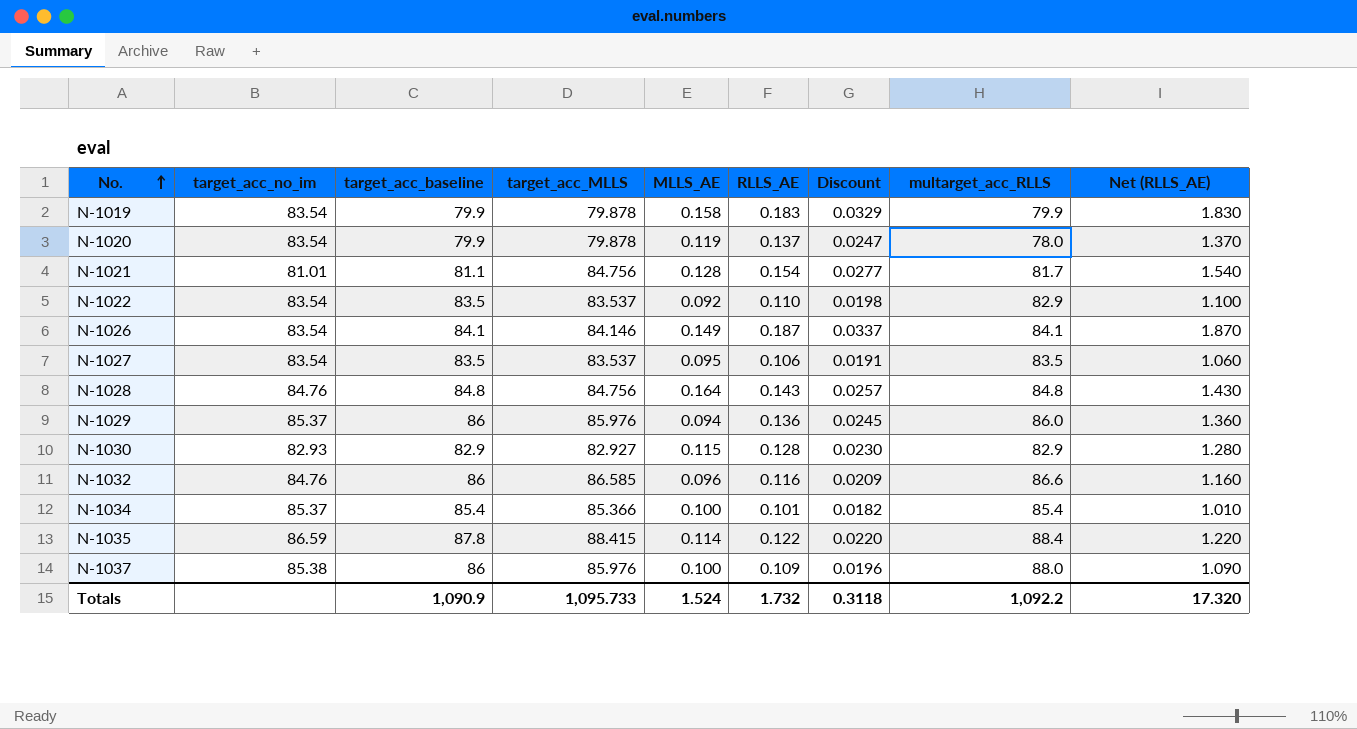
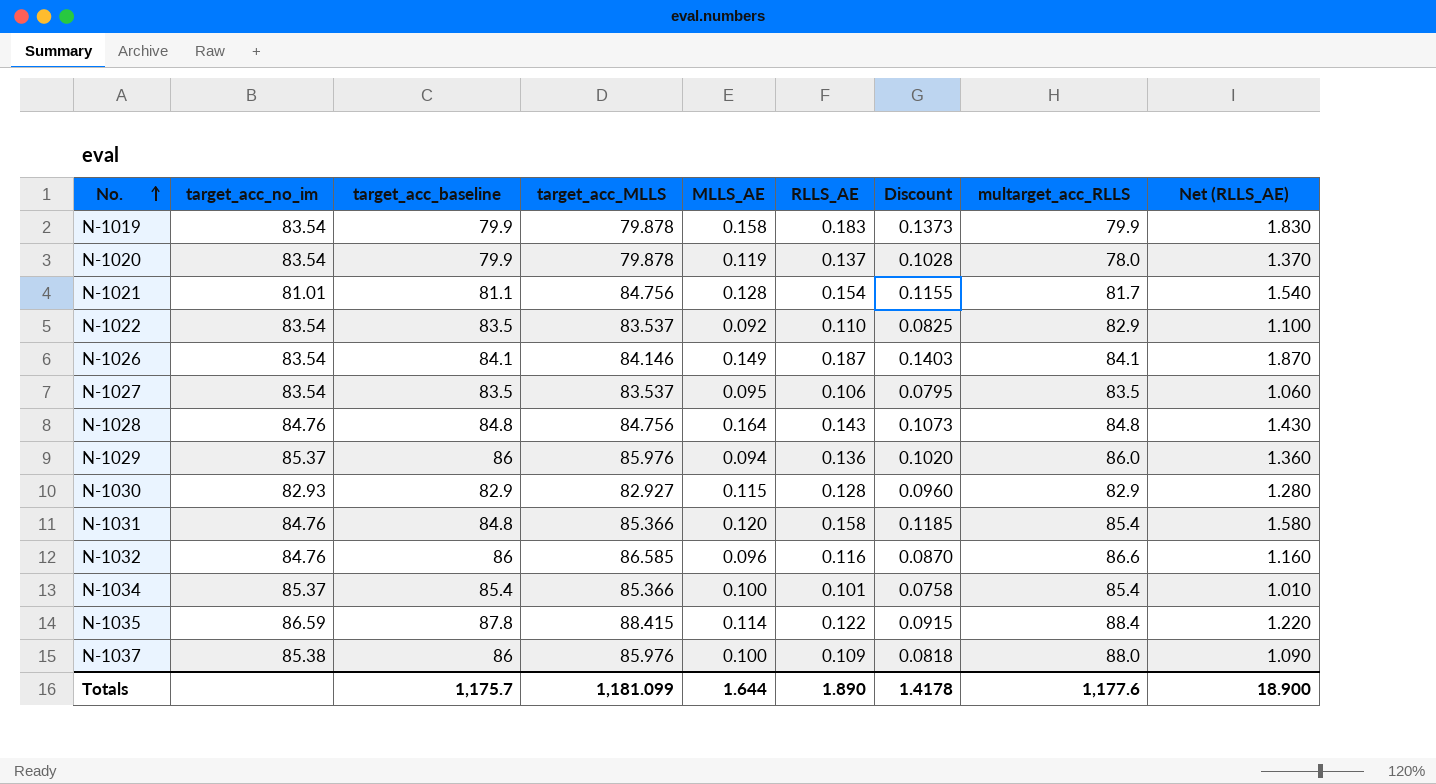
column Discount | formula: [RLLS_AE] * 0.18 -> [RLLS_AE] * 0.75
row N-1031: none -> 84.76 | 84.8 | 85.366 | 0.120 | 0.158 | 0.1185 | 85.4 | 1.580
Totals | target_acc_baseline: 1,090.9 -> 1,175.7
Totals | target_acc_MLLS: 1,095.733 -> 1,181.099
Totals | MLLS_AE: 1.524 -> 1.644
Totals | RLLS_AE: 1.732 -> 1.890
Totals | Discount: 0.3118 -> 1.4178
Totals | multarget_acc_RLLS: 1,092.2 -> 1,177.6
Totals | Net (RLLS_AE): 17.320 -> 18.900

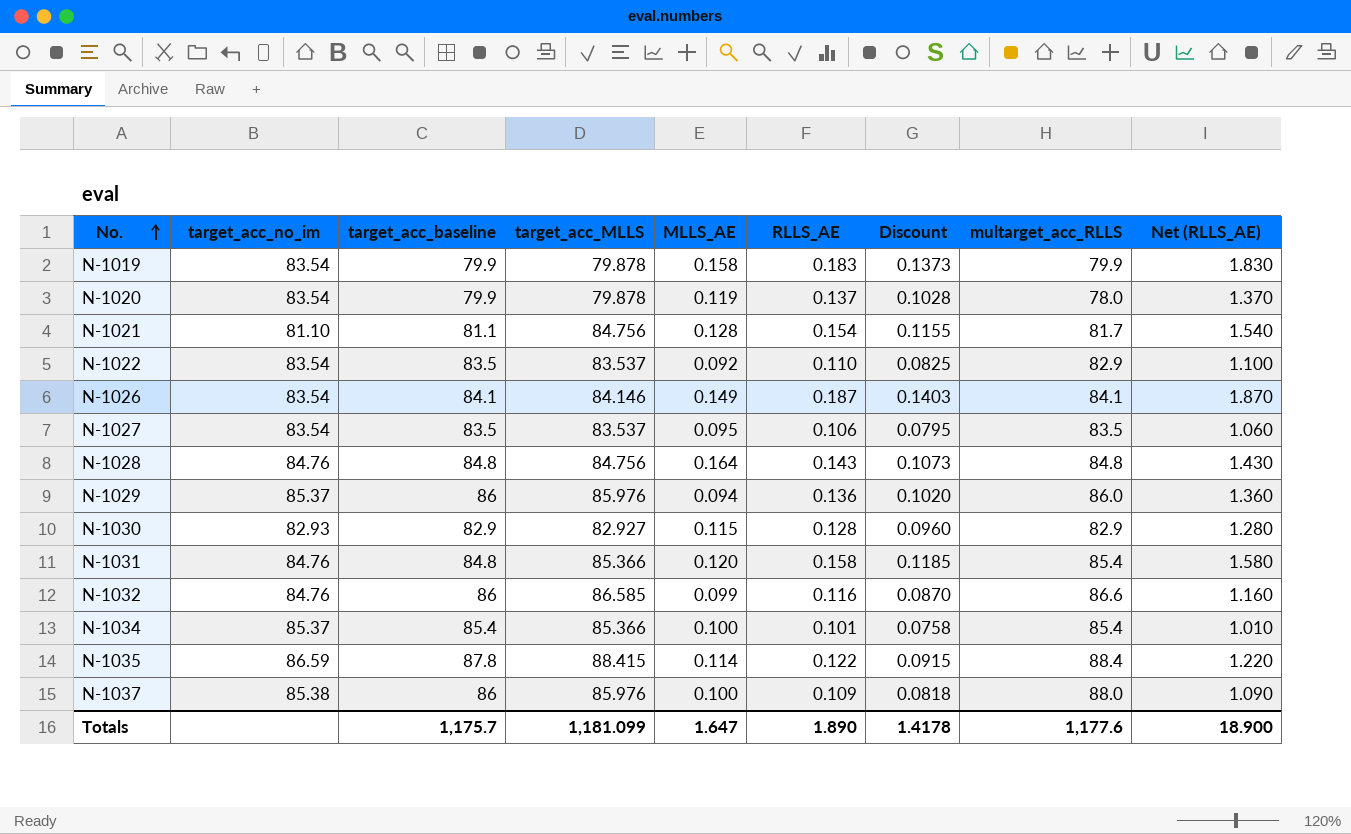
N-1021 | target_acc_no_im: 81.01 -> 81.10
N-1032 | MLLS_AE: 0.096 -> 0.099
Totals | MLLS_AE: 1.644 -> 1.647

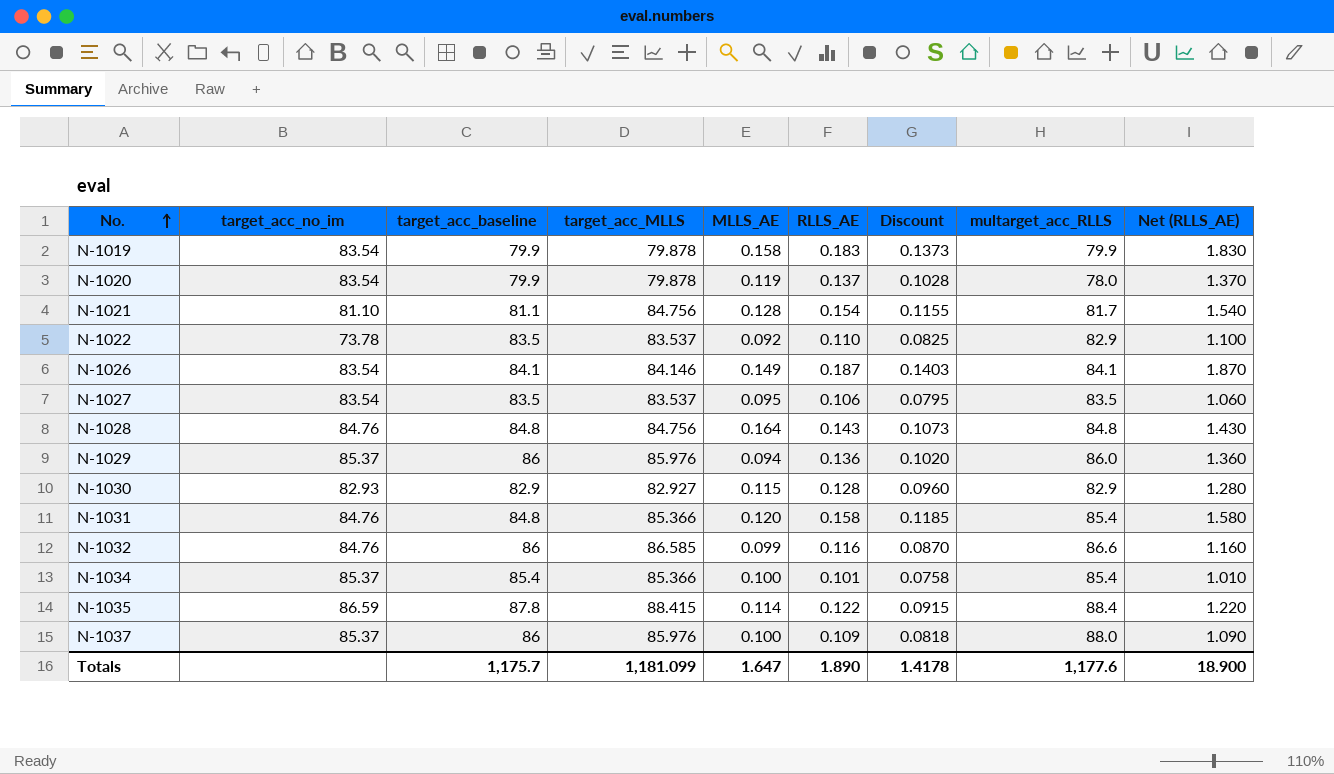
N-1022 | target_acc_no_im: 83.54 -> 73.78
N-1037 | target_acc_no_im: 85.38 -> 85.37

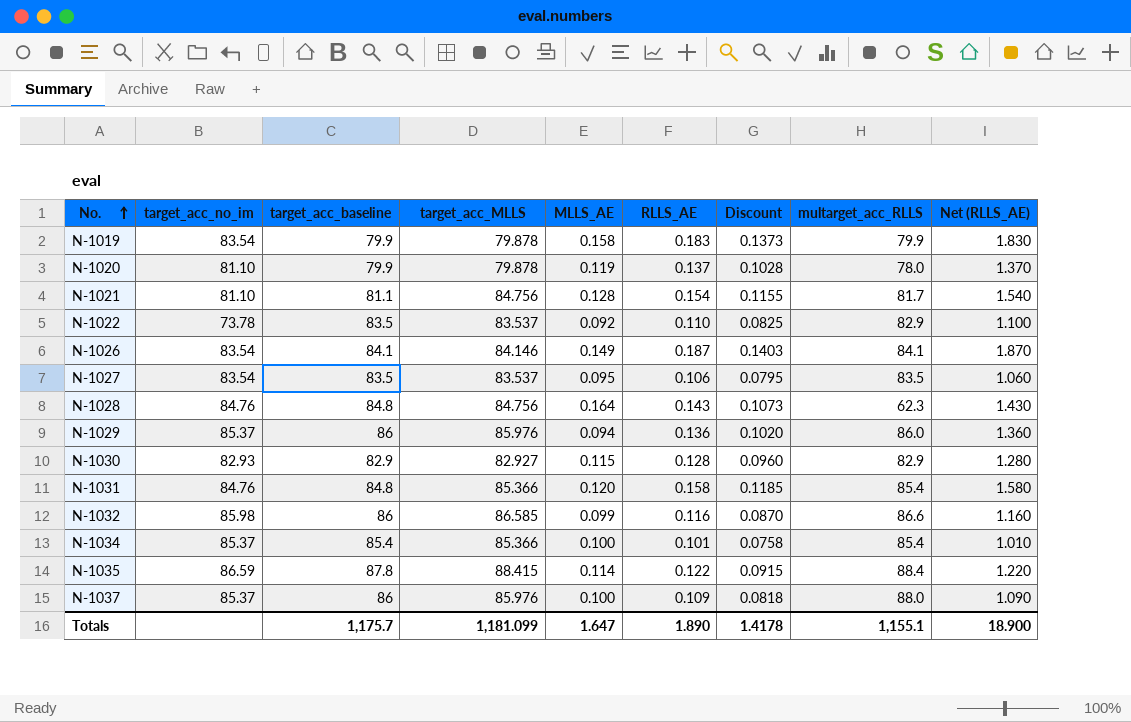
N-1020 | target_acc_no_im: 83.54 -> 81.10
N-1028 | multarget_acc_RLLS: 84.8 -> 62.3
N-1032 | target_acc_no_im: 84.76 -> 85.98
Totals | multarget_acc_RLLS: 1,177.6 -> 1,155.1

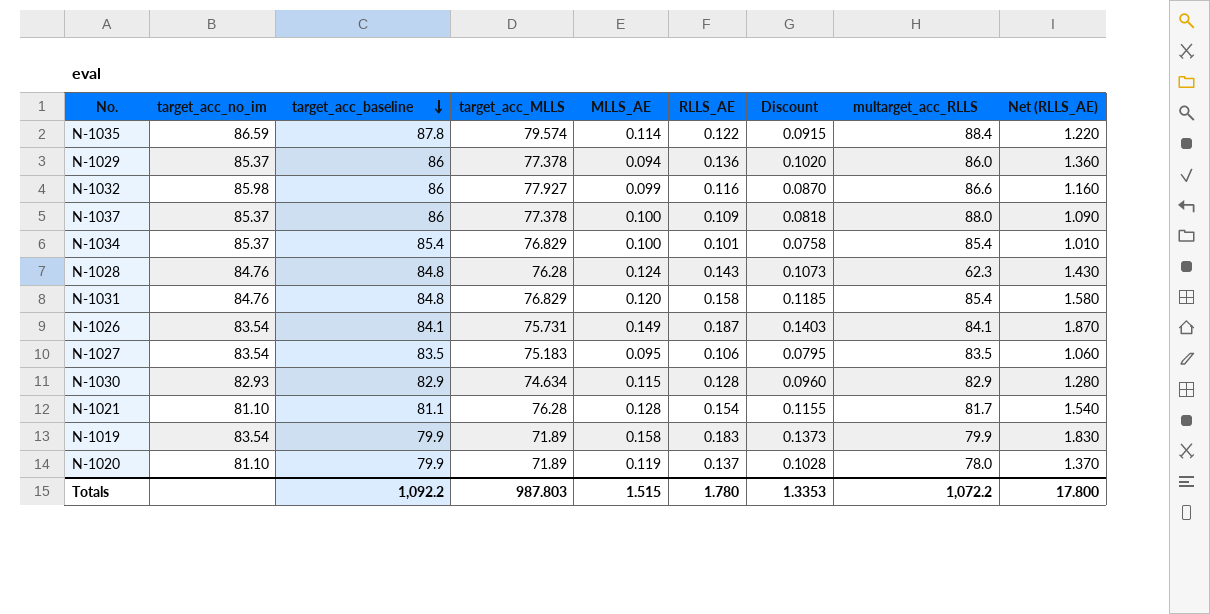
row order: No. ascending -> target_acc_baseline descending
row N-1022: 73.78 | 83.5 | 83.537 | 0.092 | 0.110 | 0.0825 | 82.9 | 1.100 -> none
N-1035 | target_acc_MLLS: 88.415 -> 79.574
N-1029 | target_acc_MLLS: 85.976 -> 77.378
N-1032 | target_acc_MLLS: 86.585 -> 77.927
N-1037 | target_acc_MLLS: 85.976 -> 77.378
N-1034 | target_acc_MLLS: 85.366 -> 76.829
N-1028 | target_acc_MLLS: 84.756 -> 76.28
N-1028 | MLLS_AE: 0.164 -> 0.124
N-1031 | target_acc_MLLS: 85.366 -> 76.829
N-1026 | target_acc_MLLS: 84.146 -> 75.731
N-1027 | target_acc_MLLS: 83.537 -> 75.183
N-1030 | target_acc_MLLS: 82.927 -> 74.634
N-1021 | target_acc_MLLS: 84.756 -> 76.28
N-1019 | target_acc_MLLS: 79.878 -> 71.89
N-1020 | target_acc_MLLS: 79.878 -> 71.89
Totals | target_acc_baseline: 1,175.7 -> 1,092.2
Totals | target_acc_MLLS: 1,181.099 -> 987.803
Totals | MLLS_AE: 1.647 -> 1.515
Totals | RLLS_AE: 1.890 -> 1.780
Totals | Discount: 1.4178 -> 1.3353
Totals | multarget_acc_RLLS: 1,155.1 -> 1,072.2
Totals | Net (RLLS_AE): 18.900 -> 17.800

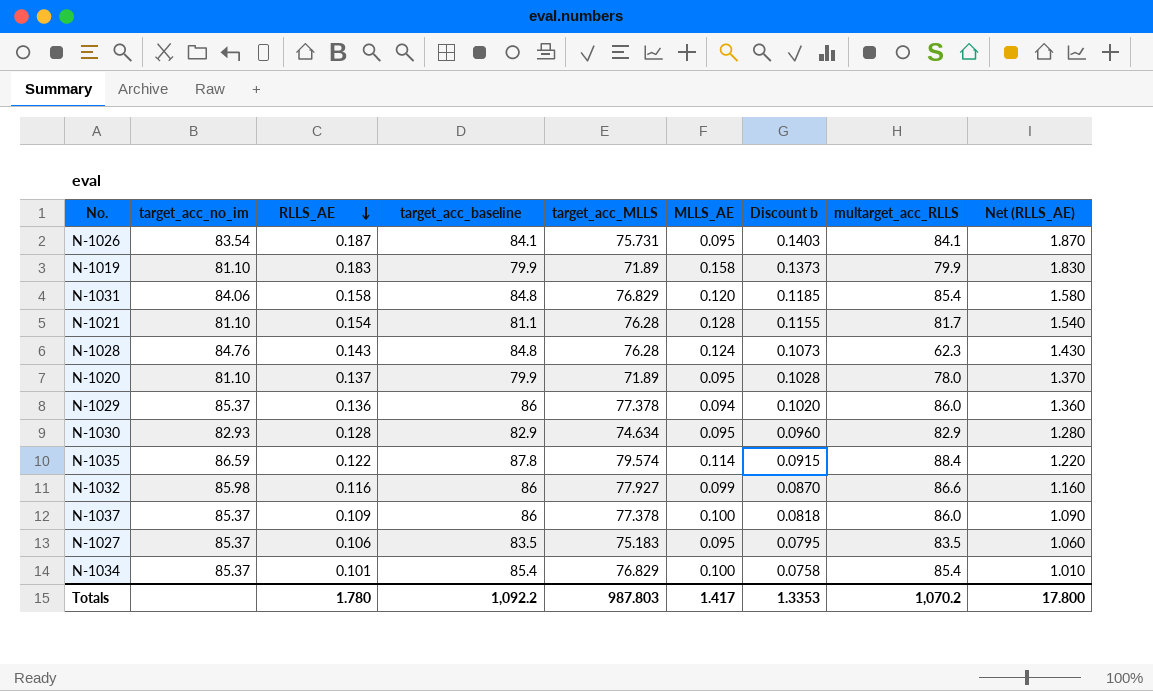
row order: target_acc_baseline descending -> RLLS_AE descending
column RLLS_AE | position: 6 -> 3
column name: Discount -> Discount b
N-1026 | MLLS_AE: 0.149 -> 0.095
N-1019 | target_acc_no_im: 83.54 -> 81.10
N-1031 | target_acc_no_im: 84.76 -> 84.06
N-1020 | MLLS_AE: 0.119 -> 0.095
N-1030 | MLLS_AE: 0.115 -> 0.095
N-1037 | multarget_acc_RLLS: 88.0 -> 86.0
N-1027 | target_acc_no_im: 83.54 -> 85.37
Totals | MLLS_AE: 1.515 -> 1.417
Totals | multarget_acc_RLLS: 1,072.2 -> 1,070.2

